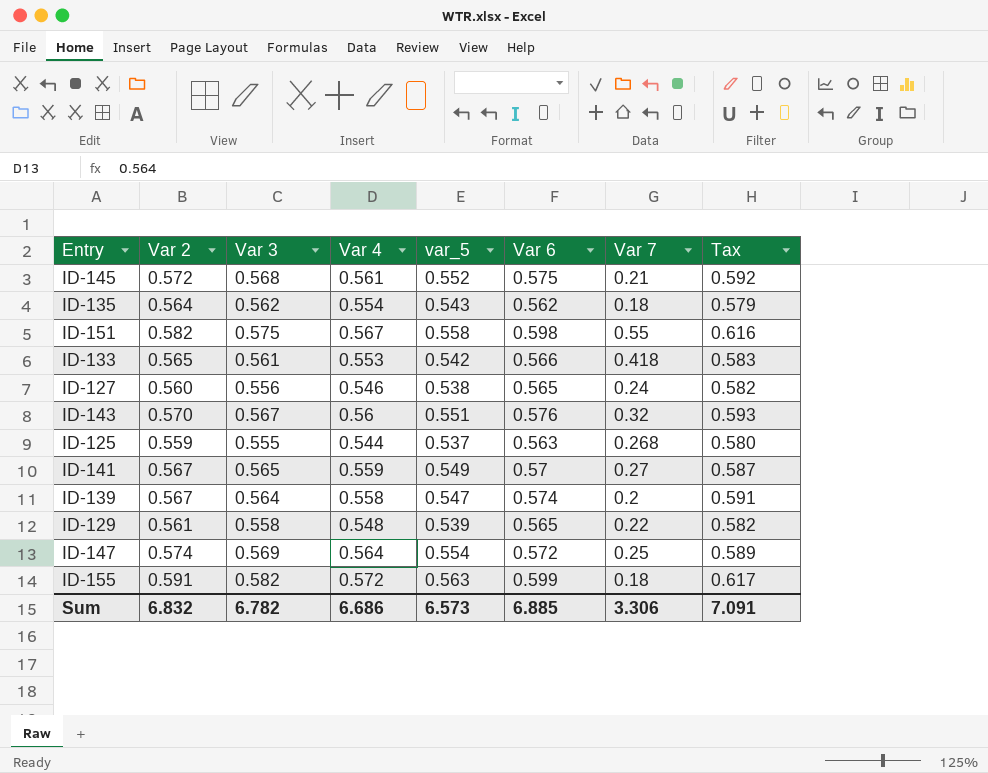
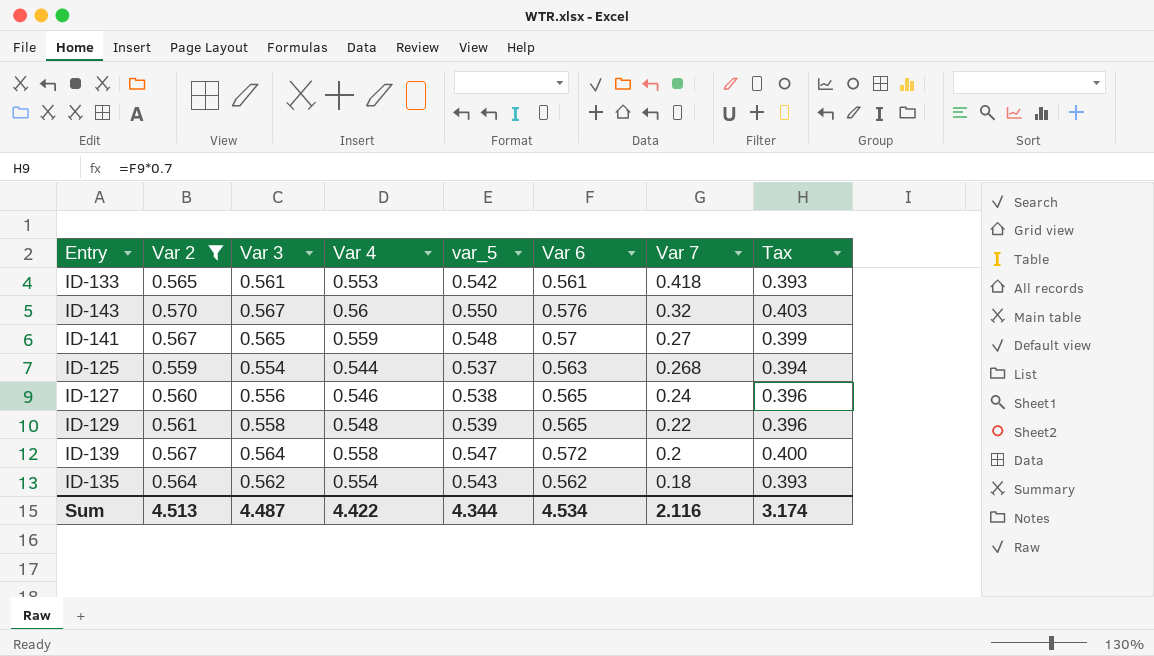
filter: none -> Var 2 <= 0.570
row order: none -> Var 7 descending
column Tax | formula: [Var 6] * 1.03 -> [Var 6] * 0.7
ID-133 | Var 6: 0.566 -> 0.561
ID-143 | var_5: 0.551 -> 0.550
ID-141 | var_5: 0.549 -> 0.548
ID-125 | Var 3: 0.555 -> 0.554
ID-139 | Var 6: 0.574 -> 0.572
Sum | Var 2: 6.832 -> 4.513
Sum | Var 3: 6.782 -> 4.487
Sum | Var 4: 6.686 -> 4.422
Sum | var_5: 6.573 -> 4.344
Sum | Var 6: 6.885 -> 4.534
Sum | Var 7: 3.306 -> 2.116
Sum | Tax: 7.091 -> 3.174

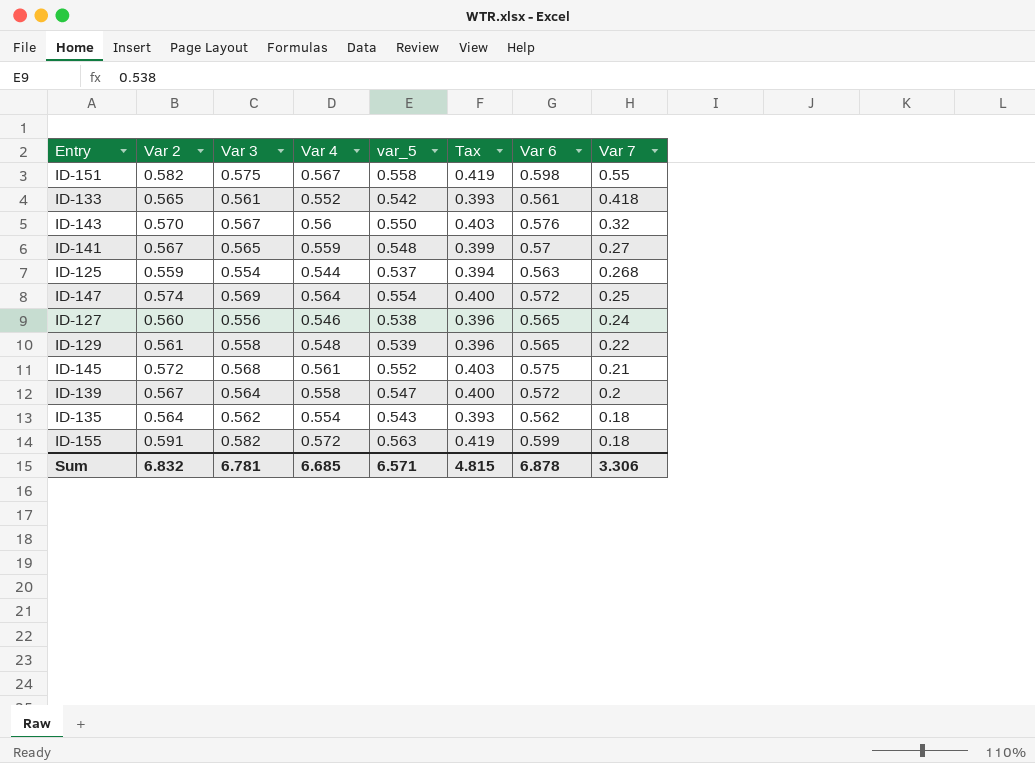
filter: Var 2 <= 0.570 -> none
column Tax | position: 8 -> 6
ID-133 | Var 4: 0.553 -> 0.552
Sum | Var 2: 4.513 -> 6.832
Sum | Var 3: 4.487 -> 6.781
Sum | Var 4: 4.422 -> 6.685
Sum | var_5: 4.344 -> 6.571
Sum | Tax: 3.174 -> 4.815
Sum | Var 6: 4.534 -> 6.878
Sum | Var 7: 2.116 -> 3.306

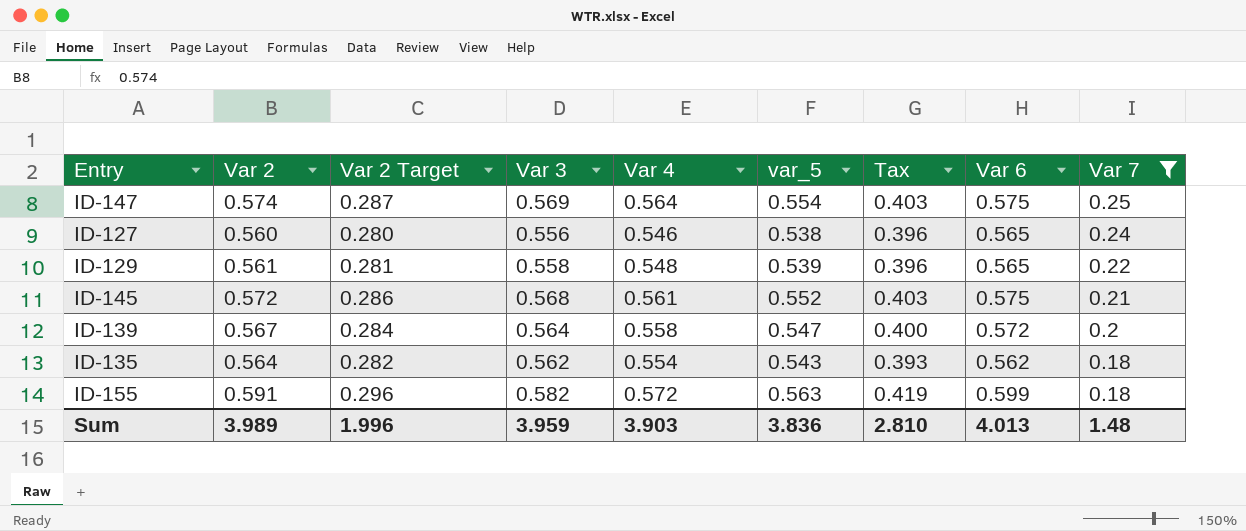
filter: none -> Var 7 <= 0.25
column Var 2 Target | formula: none -> [Var 2] * 0.5
ID-147 | Tax: 0.400 -> 0.403
ID-147 | Var 6: 0.572 -> 0.575
Sum | Var 2: 6.832 -> 3.989
Sum | Var 3: 6.781 -> 3.959
Sum | Var 4: 6.685 -> 3.903
Sum | var_5: 6.571 -> 3.836
Sum | Tax: 4.815 -> 2.810
Sum | Var 6: 6.878 -> 4.013
Sum | Var 7: 3.306 -> 1.48

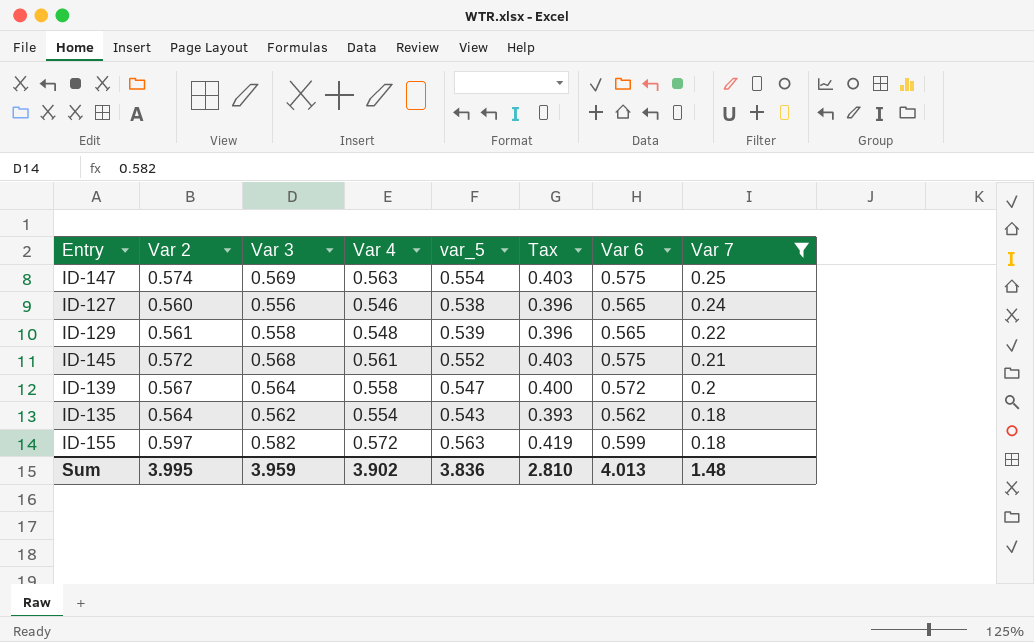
column Var 2 Target | formula: [Var 2] * 0.5 -> none
ID-147 | Var 4: 0.564 -> 0.563
ID-155 | Var 2: 0.591 -> 0.597
Sum | Var 2: 3.989 -> 3.995
Sum | Var 4: 3.903 -> 3.902

